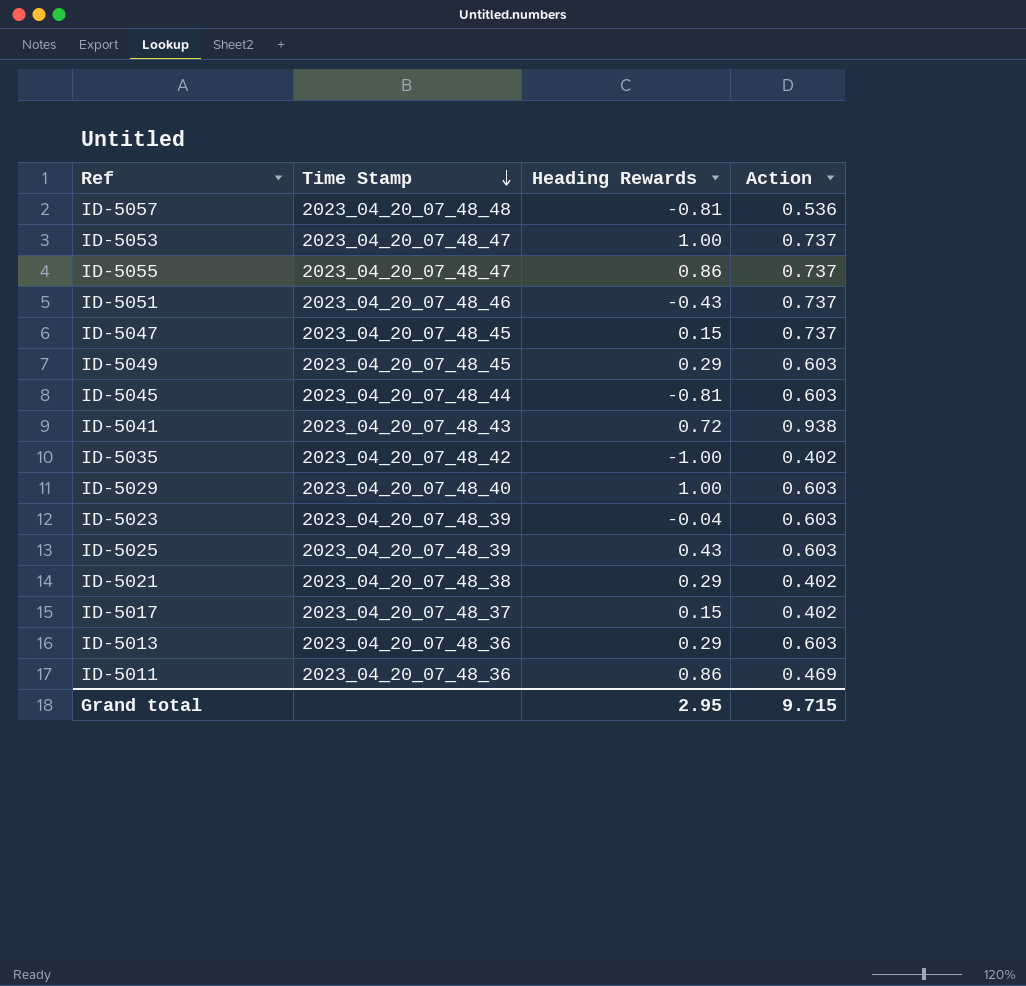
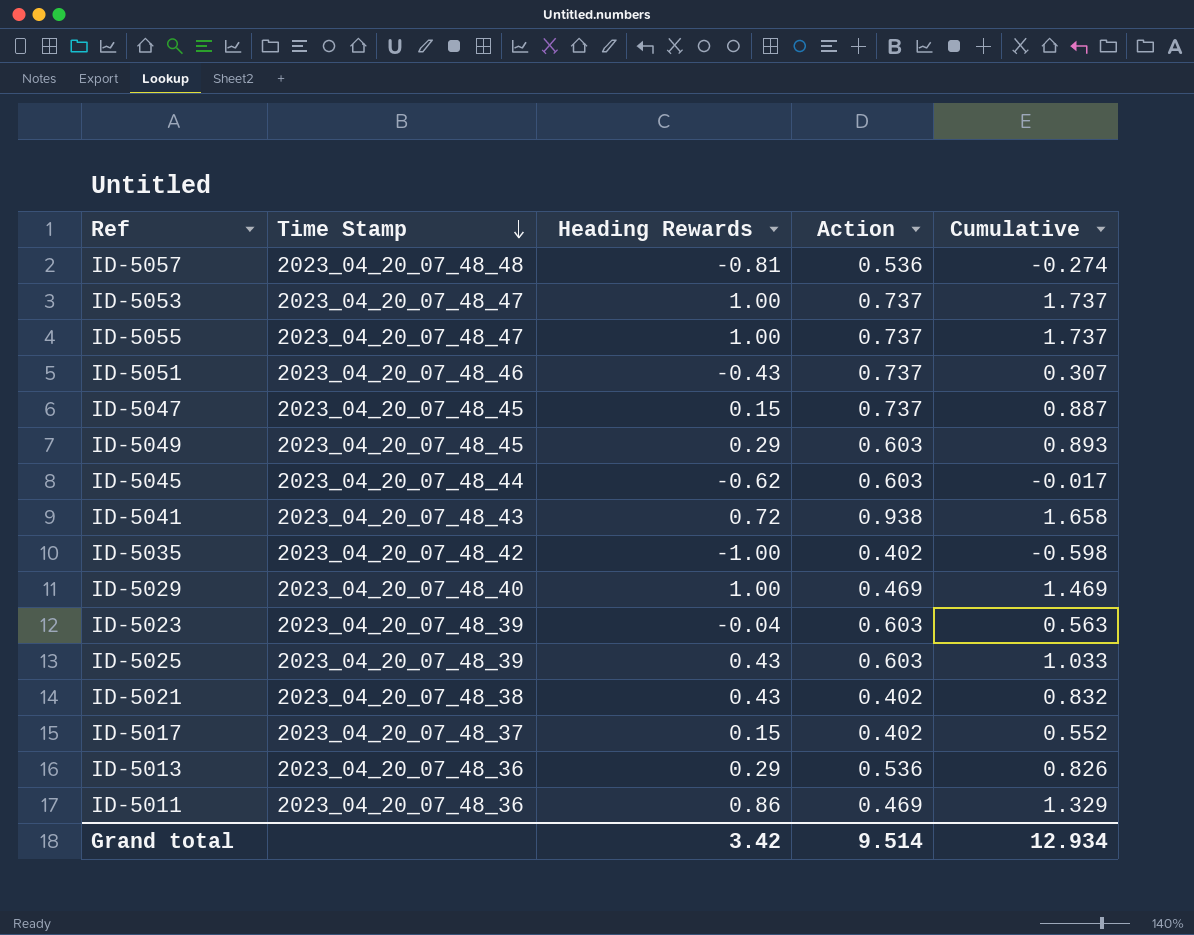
column Cumulative | formula: none -> [Heading Rewards] + [Action]
ID-5055 | Heading Rewards: 0.86 -> 1.00
ID-5045 | Heading Rewards: -0.81 -> -0.62
ID-5029 | Action: 0.603 -> 0.469
ID-5021 | Heading Rewards: 0.29 -> 0.43
ID-5013 | Action: 0.603 -> 0.536
Grand total | Heading Rewards: 2.95 -> 3.42
Grand total | Action: 9.715 -> 9.514

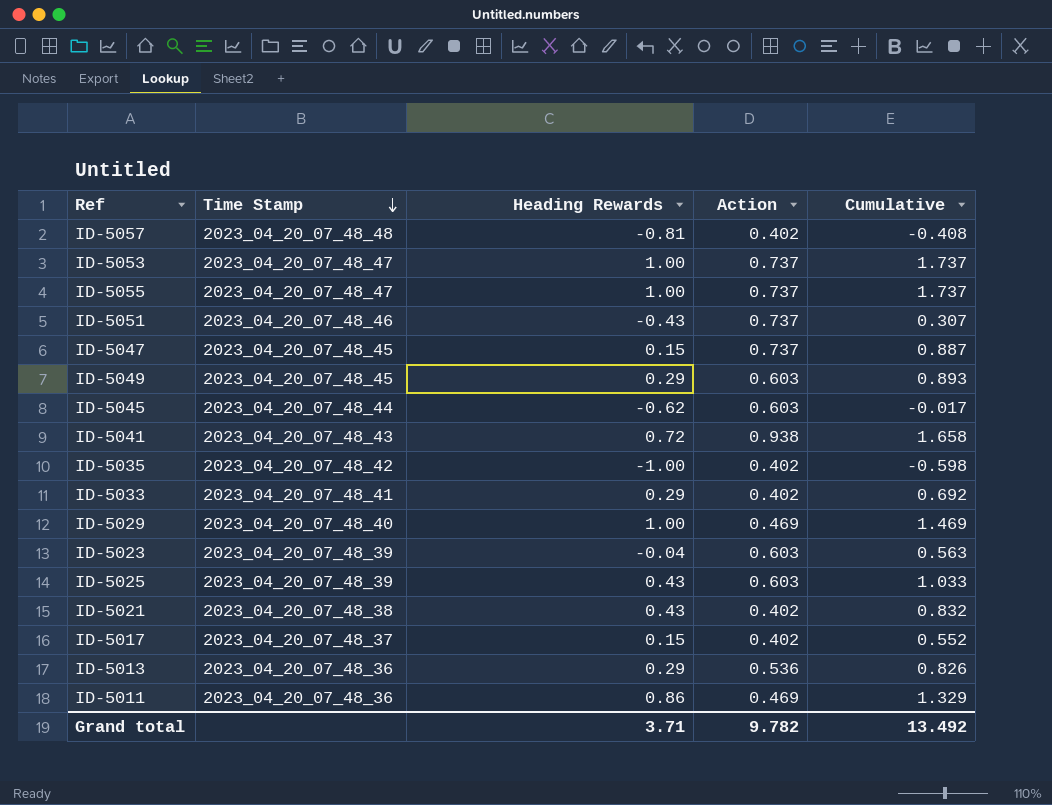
ID-5057 | Action: 0.536 -> 0.402
ID-5057 | Cumulative: -0.274 -> -0.408
row ID-5033: none -> 2023_04_20_07_48_41 | 0.29 | 0.402 | 0.692
Grand total | Heading Rewards: 3.42 -> 3.71
Grand total | Action: 9.514 -> 9.782
Grand total | Cumulative: 12.934 -> 13.492

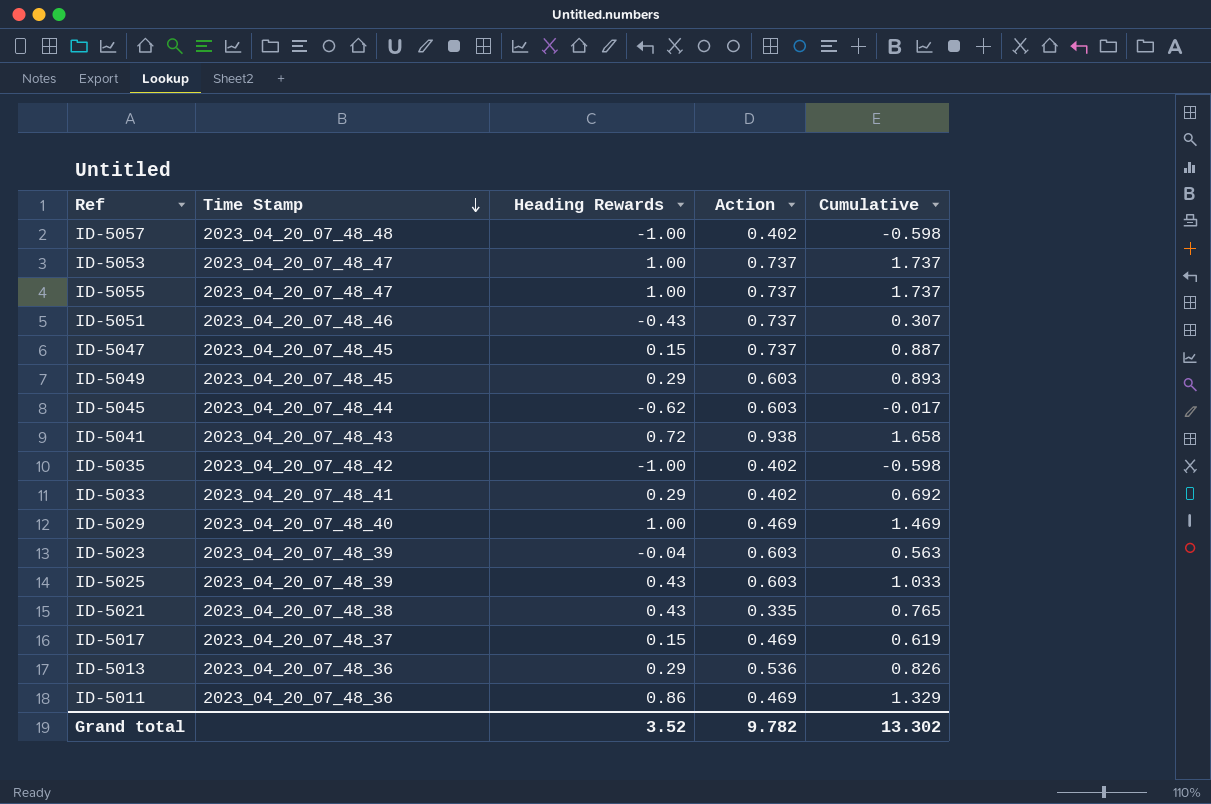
ID-5057 | Heading Rewards: -0.81 -> -1.00
ID-5057 | Cumulative: -0.408 -> -0.598
ID-5021 | Action: 0.402 -> 0.335
ID-5021 | Cumulative: 0.832 -> 0.765
ID-5017 | Action: 0.402 -> 0.469
ID-5017 | Cumulative: 0.552 -> 0.619
Grand total | Heading Rewards: 3.71 -> 3.52
Grand total | Cumulative: 13.492 -> 13.302

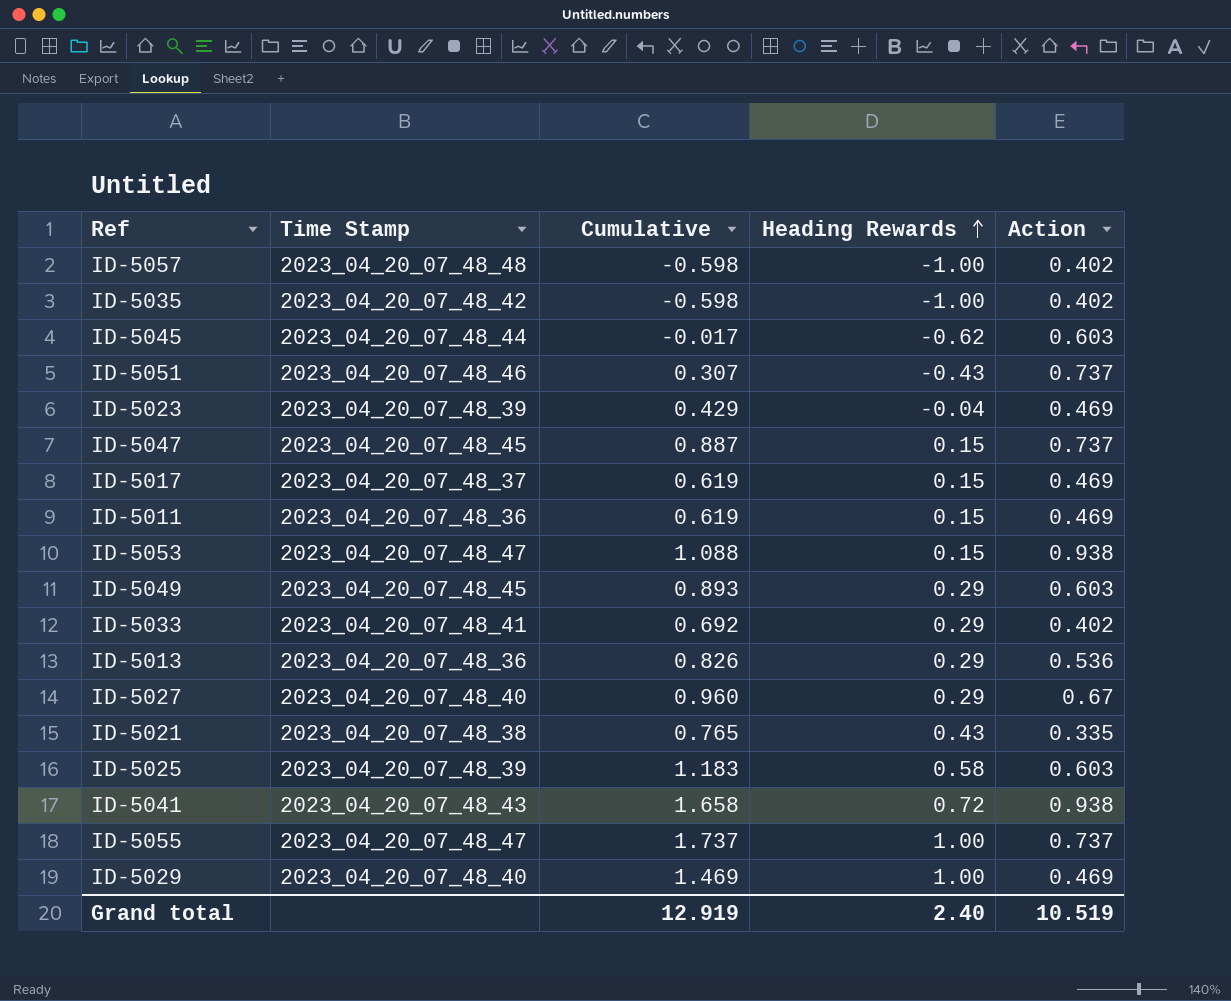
row order: Time Stamp descending -> Heading Rewards ascending
column Cumulative | position: 5 -> 3
ID-5023 | Cumulative: 0.563 -> 0.429
ID-5023 | Action: 0.603 -> 0.469
ID-5011 | Cumulative: 1.329 -> 0.619
ID-5011 | Heading Rewards: 0.86 -> 0.15
ID-5053 | Cumulative: 1.737 -> 1.088
ID-5053 | Heading Rewards: 1.00 -> 0.15
ID-5053 | Action: 0.737 -> 0.938
row ID-5027: none -> 2023_04_20_07_48_40 | 0.960 | 0.29 | 0.67
ID-5025 | Cumulative: 1.033 -> 1.183
ID-5025 | Heading Rewards: 0.43 -> 0.58
Grand total | Cumulative: 13.302 -> 12.919
Grand total | Heading Rewards: 3.52 -> 2.40
Grand total | Action: 9.782 -> 10.519

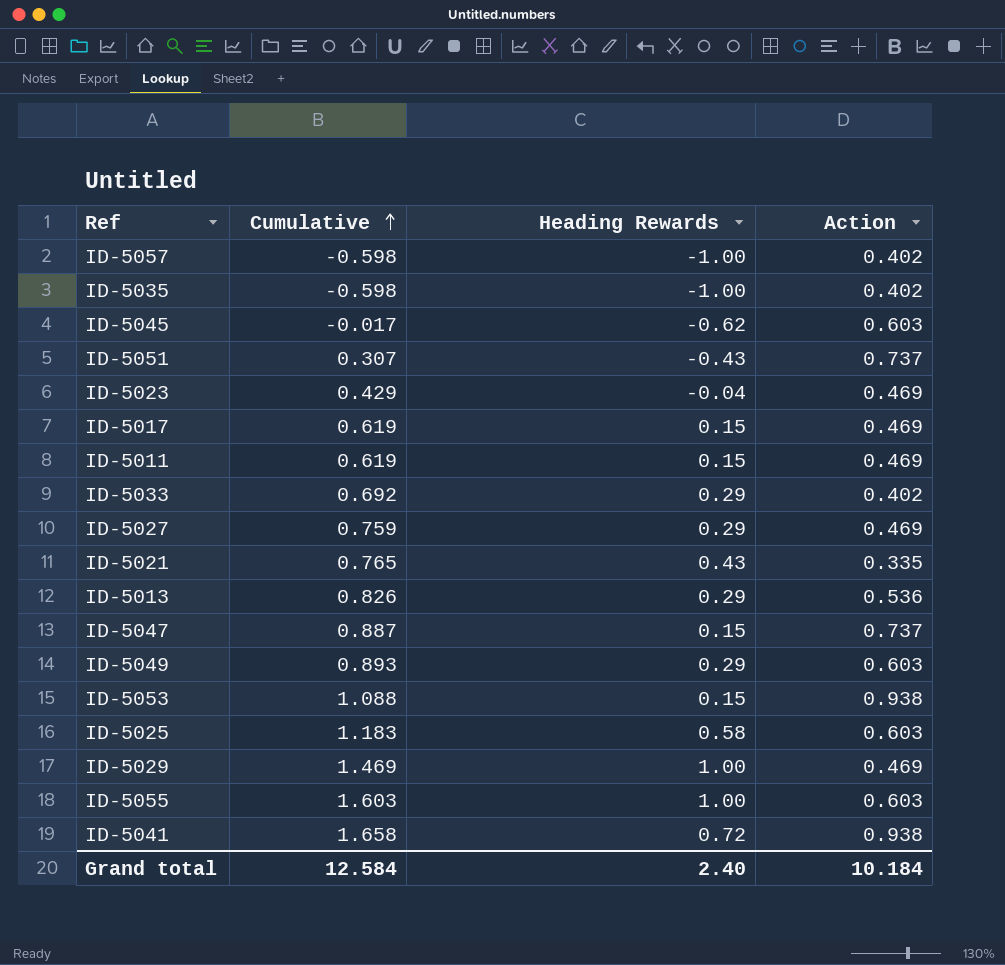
row order: Heading Rewards ascending -> Cumulative ascending
column Time Stamp | position: 2 -> none
ID-5027 | Cumulative: 0.960 -> 0.759
ID-5027 | Action: 0.67 -> 0.469
ID-5055 | Cumulative: 1.737 -> 1.603
ID-5055 | Action: 0.737 -> 0.603
Grand total | Cumulative: 12.919 -> 12.584
Grand total | Action: 10.519 -> 10.184

